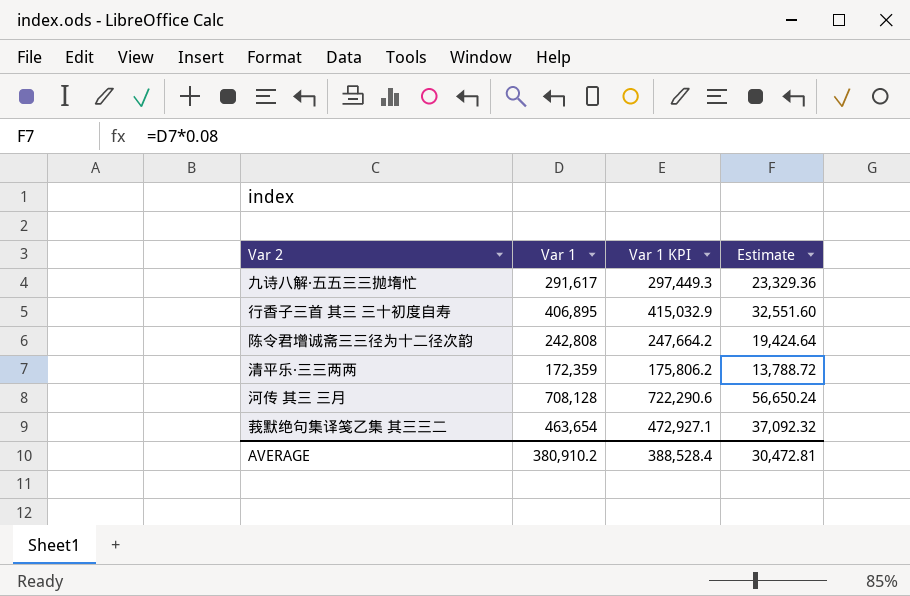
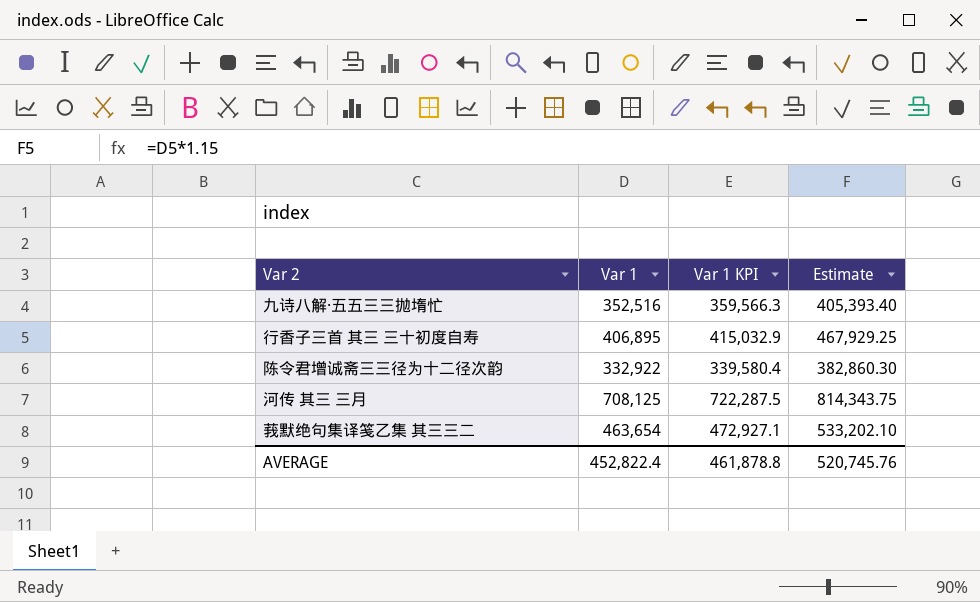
column Estimate | formula: [Var 1] * 0.08 -> [Var 1] * 1.15
row 清平乐·三三两两: 172,359 | 175,806.2 | 13,788.72 -> none
九诗八解·五五三三抛堶忙 | Var 1: 291,617 -> 352,516
九诗八解·五五三三抛堶忙 | Var 1 KPI: 297,449.3 -> 359,566.3
陈令君增诚斋三三径为十二径次韵 | Var 1: 242,808 -> 332,922
陈令君增诚斋三三径为十二径次韵 | Var 1 KPI: 247,664.2 -> 339,580.4
河传 其三 三月 | Var 1: 708,128 -> 708,125
河传 其三 三月 | Var 1 KPI: 722,290.6 -> 722,287.5
AVERAGE | Var 1: 380,910.2 -> 452,822.4
AVERAGE | Var 1 KPI: 388,528.4 -> 461,878.8
AVERAGE | Estimate: 30,472.81 -> 520,745.76

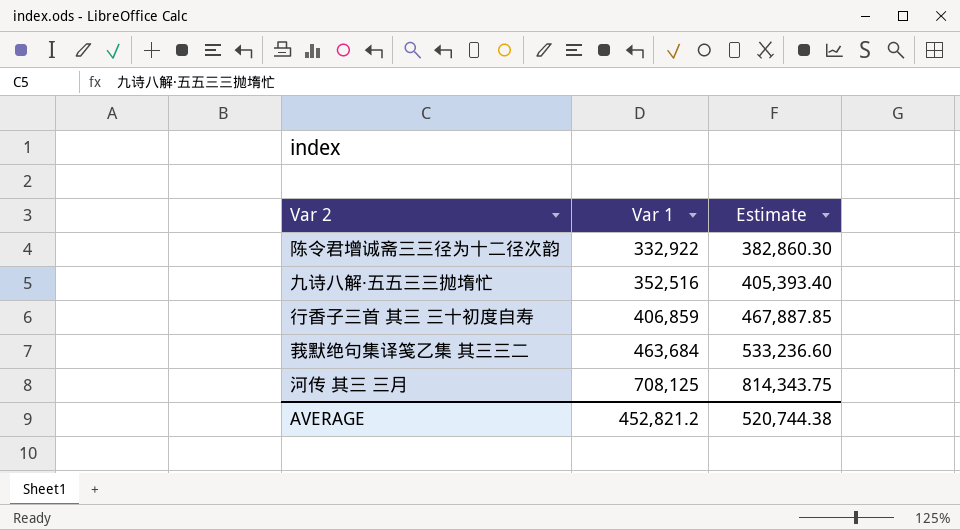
row order: none -> Var 1 ascending
column Var 1 KPI | formula: [Var 1] * 1.02 -> none
行香子三首 其三 三十初度自寿 | Var 1: 406,895 -> 406,859
行香子三首 其三 三十初度自寿 | Estimate: 467,929.25 -> 467,887.85
莪默绝句集译笺乙集 其三三二 | Var 1: 463,654 -> 463,684
莪默绝句集译笺乙集 其三三二 | Estimate: 533,202.10 -> 533,236.60
AVERAGE | Var 1: 452,822.4 -> 452,821.2
AVERAGE | Estimate: 520,745.76 -> 520,744.38

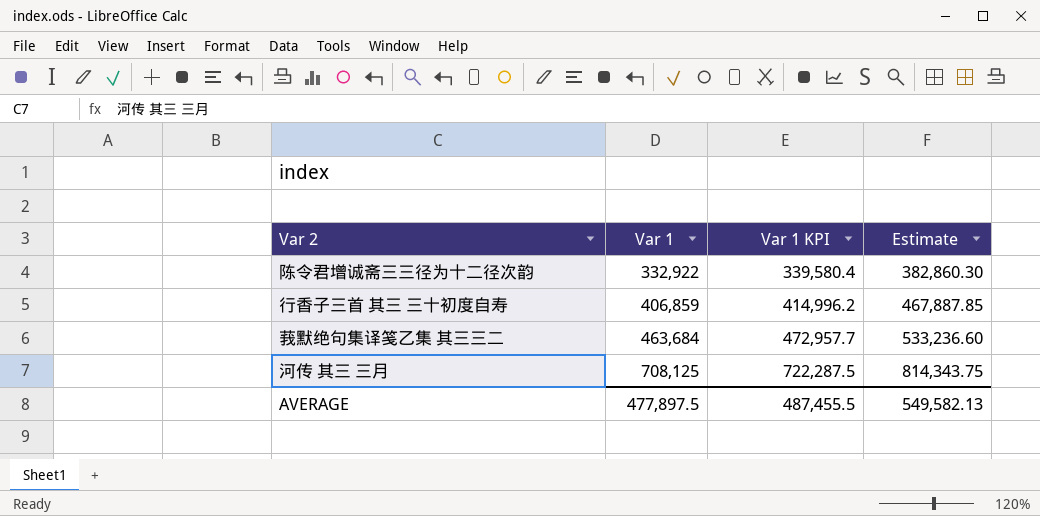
column Var 1 KPI | formula: none -> [Var 1] * 1.02
row 九诗八解·五五三三抛堶忙: 352,516 | 405,393.40 -> none
AVERAGE | Var 1: 452,821.2 -> 477,897.5
AVERAGE | Estimate: 520,744.38 -> 549,582.13

